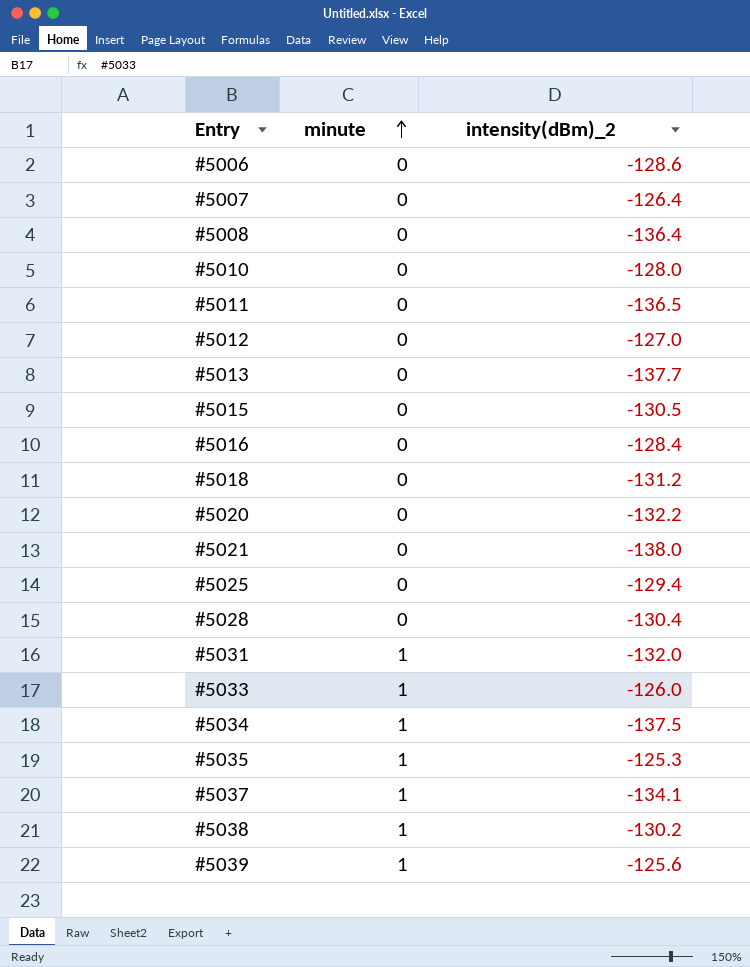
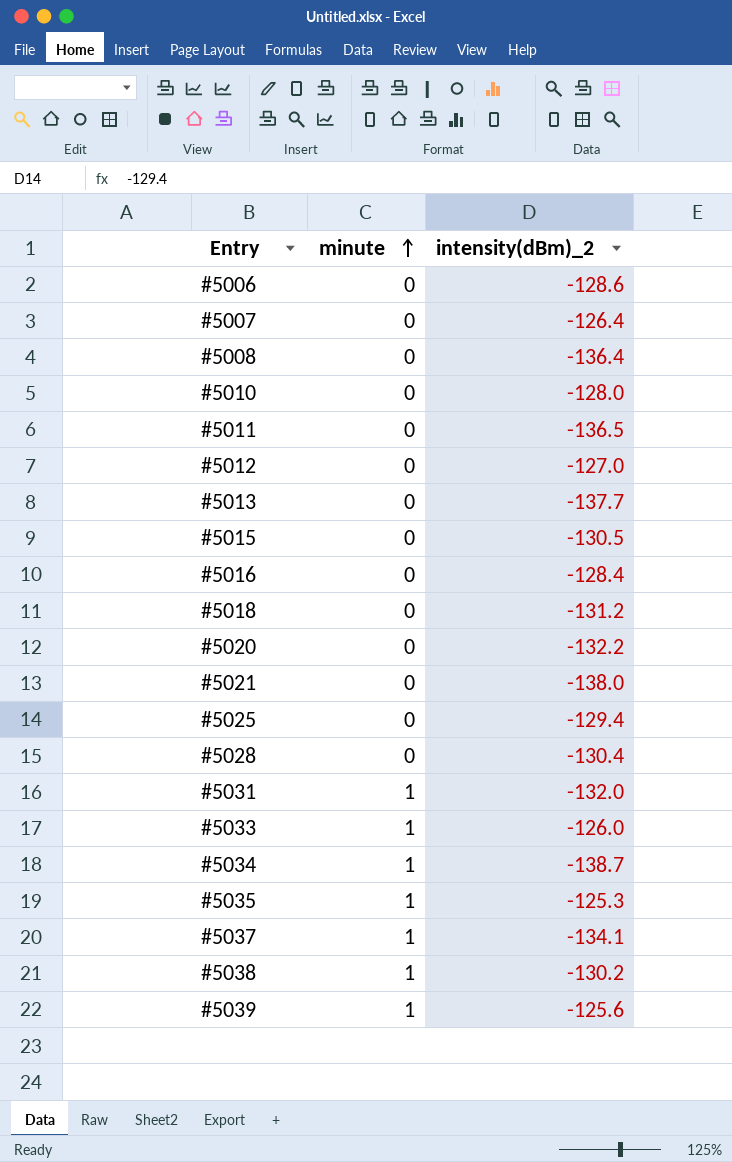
#5034 | intensity(dBm)_2: -137.5 -> -138.7

